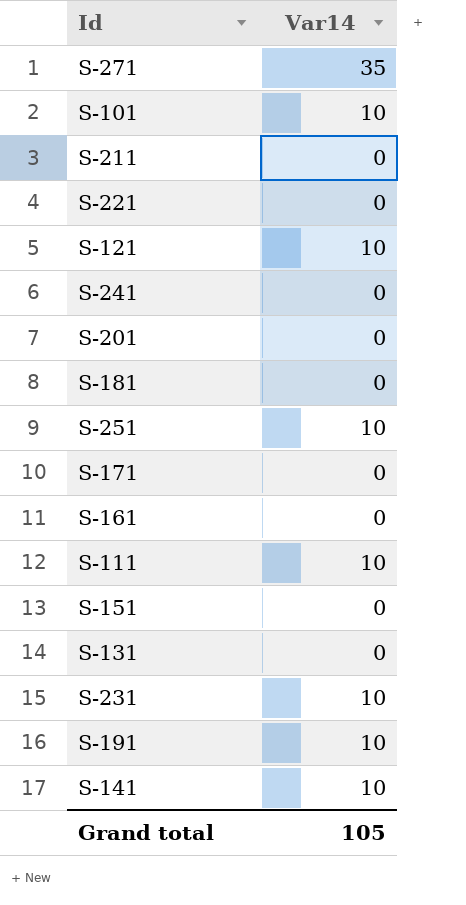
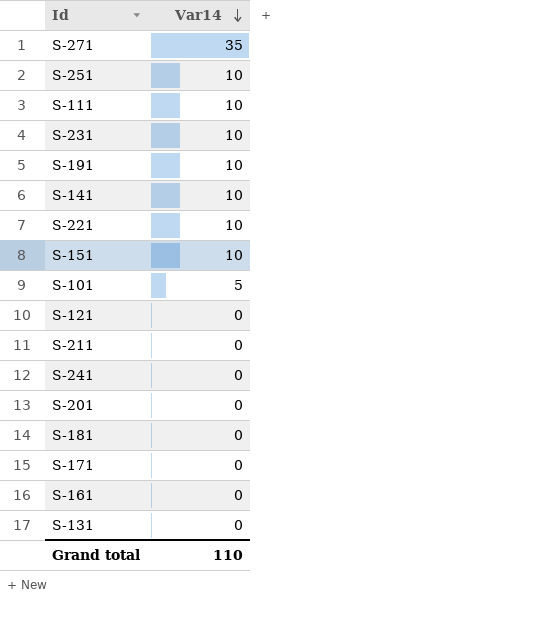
row order: none -> Var14 descending
S-221 | Var14: 0 -> 10
S-151 | Var14: 0 -> 10
S-101 | Var14: 10 -> 5
S-121 | Var14: 10 -> 0
Grand total | Var14: 105 -> 110

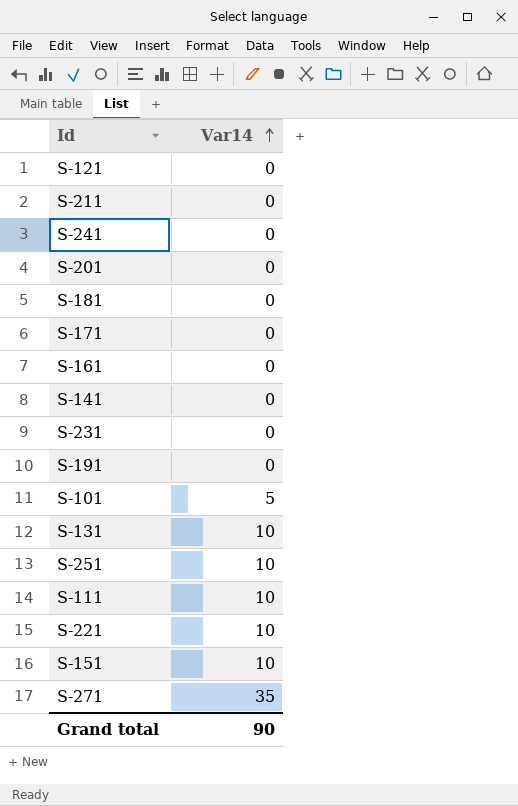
row order: Var14 descending -> Var14 ascending
S-141 | Var14: 10 -> 0
S-231 | Var14: 10 -> 0
S-191 | Var14: 10 -> 0
S-131 | Var14: 0 -> 10
Grand total | Var14: 110 -> 90

